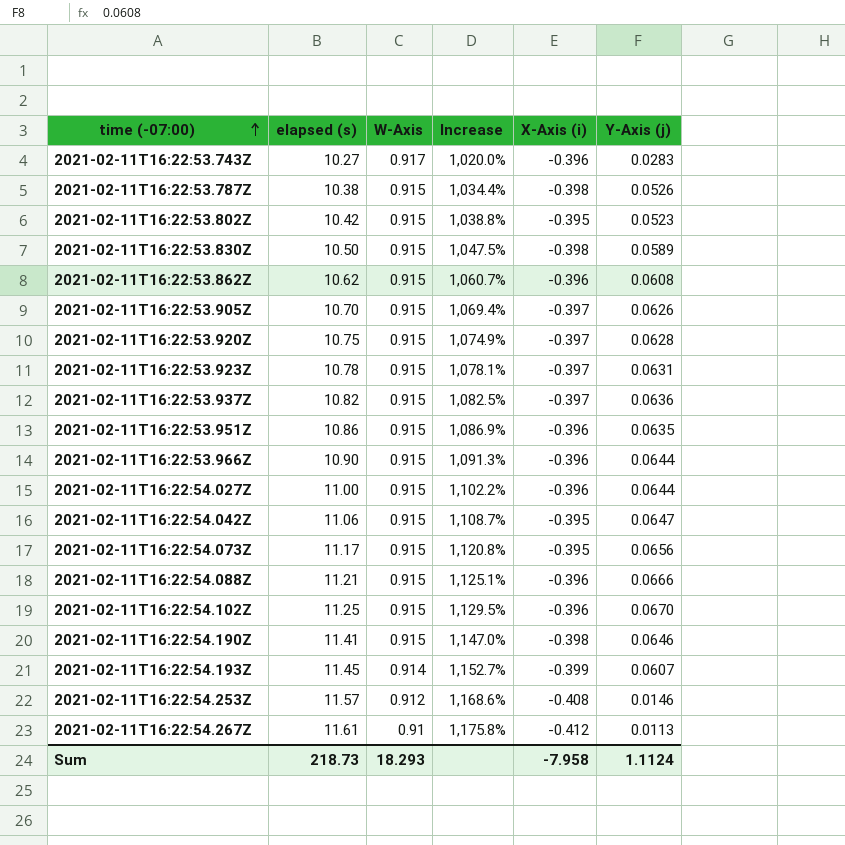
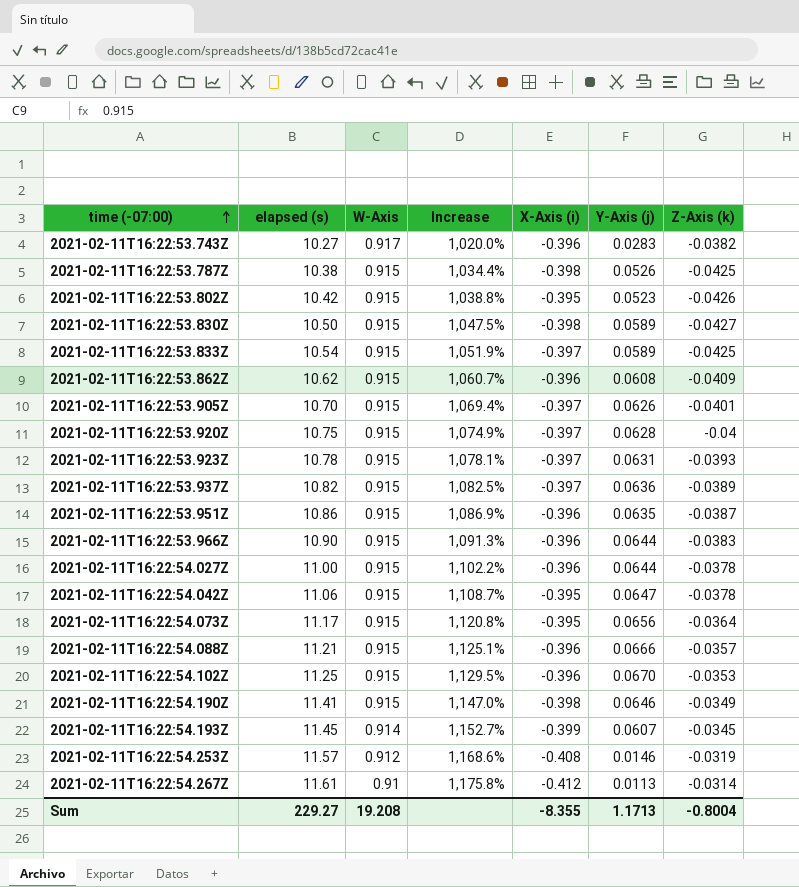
column Z-Axis (k) | position: none -> 7
row 2021-02-11T16:22:53.833Z: none -> 10.54 | 0.915 | 1,051.9% | -0.397 | 0.0589 | -0.0425
Sum | elapsed (s): 218.73 -> 229.27
Sum | W-Axis: 18.293 -> 19.208
Sum | X-Axis (i): -7.958 -> -8.355
Sum | Y-Axis (j): 1.1124 -> 1.1713

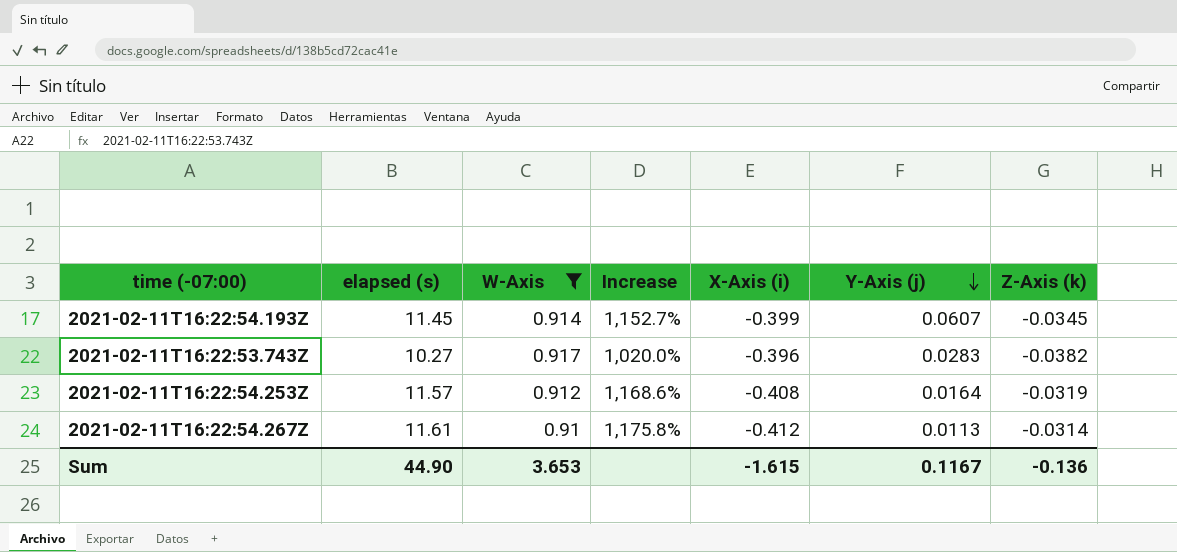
filter: none -> W-Axis != 0.915
row order: time (-07:00) ascending -> Y-Axis (j) descending
2021-02-11T16:22:54.253Z | Y-Axis (j): 0.0146 -> 0.0164
Sum | elapsed (s): 229.27 -> 44.90
Sum | W-Axis: 19.208 -> 3.653
Sum | X-Axis (i): -8.355 -> -1.615
Sum | Y-Axis (j): 1.1713 -> 0.1167
Sum | Z-Axis (k): -0.8004 -> -0.136

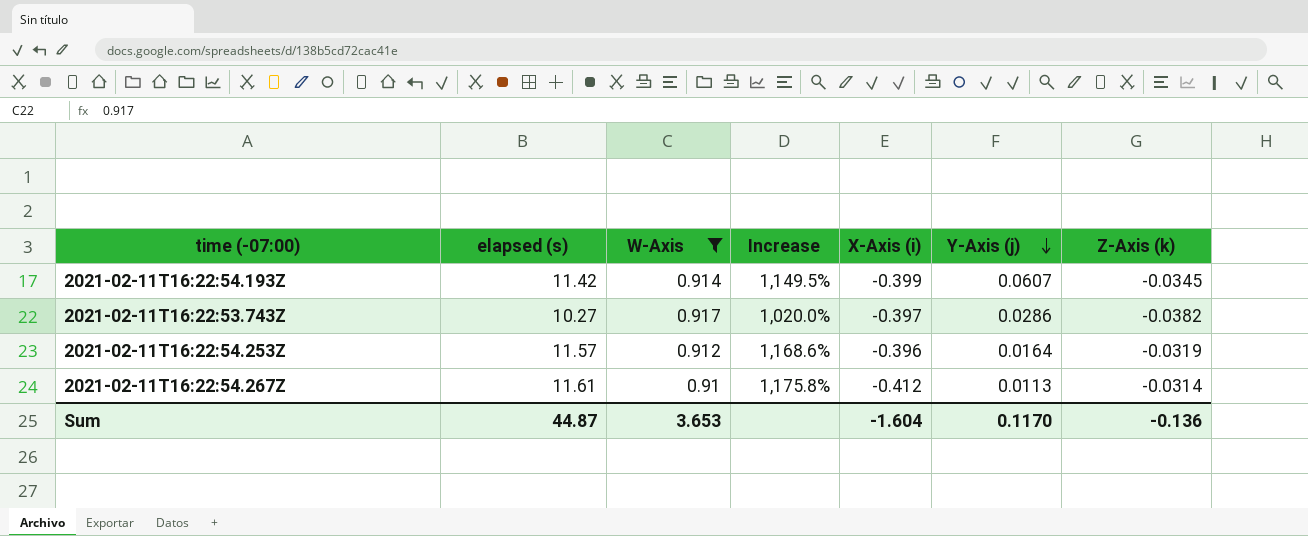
2021-02-11T16:22:54.193Z | elapsed (s): 11.45 -> 11.42
2021-02-11T16:22:54.193Z | Increase: 1,152.7% -> 1,149.5%
2021-02-11T16:22:53.743Z | X-Axis (i): -0.396 -> -0.397
2021-02-11T16:22:53.743Z | Y-Axis (j): 0.0283 -> 0.0286
2021-02-11T16:22:54.253Z | X-Axis (i): -0.408 -> -0.396
Sum | elapsed (s): 44.90 -> 44.87
Sum | X-Axis (i): -1.615 -> -1.604
Sum | Y-Axis (j): 0.1167 -> 0.1170

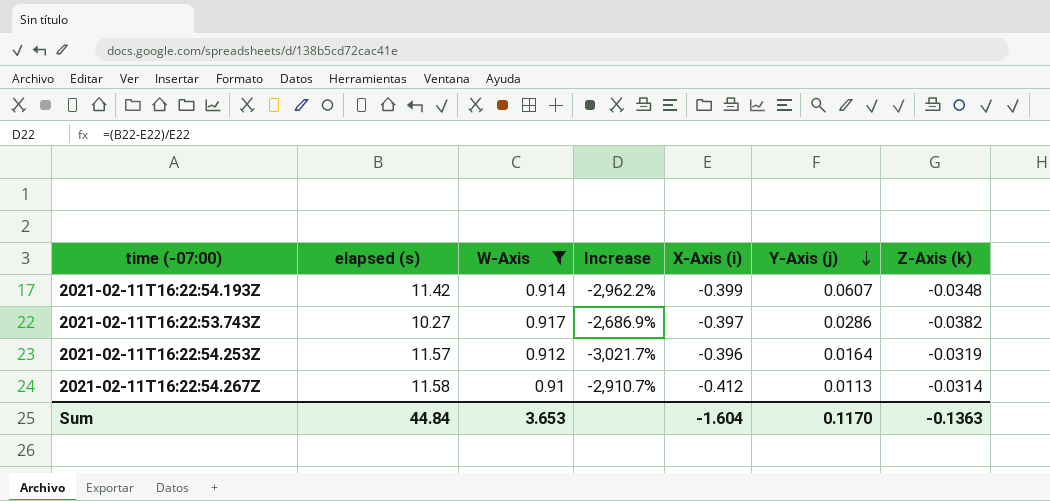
column Increase | formula: ([elapsed (s)] - [W-Axis]) / [W-Axis] -> ([elapsed (s)] - [X-Axis (i)]) / [X-Axis (i)]
2021-02-11T16:22:54.193Z | Z-Axis (k): -0.0345 -> -0.0348
2021-02-11T16:22:54.267Z | elapsed (s): 11.61 -> 11.58
Sum | elapsed (s): 44.87 -> 44.84
Sum | Z-Axis (k): -0.136 -> -0.1363

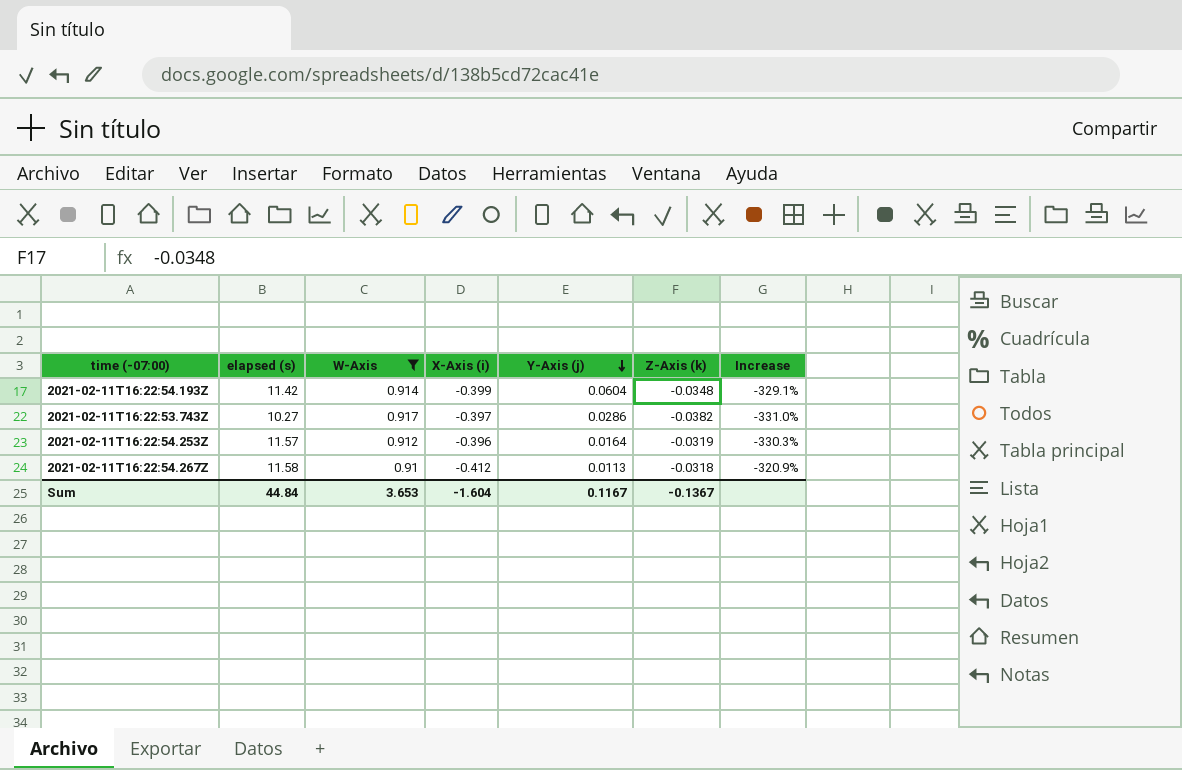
column Increase | formula: ([elapsed (s)] - [X-Axis (i)]) / [X-Axis (i)] -> ([W-Axis] - [X-Axis (i)]) / [X-Axis (i)]
column Increase | position: 4 -> 7
2021-02-11T16:22:54.193Z | Y-Axis (j): 0.0607 -> 0.0604
2021-02-11T16:22:54.267Z | Z-Axis (k): -0.0314 -> -0.0318
Sum | Y-Axis (j): 0.1170 -> 0.1167
Sum | Z-Axis (k): -0.1363 -> -0.1367

